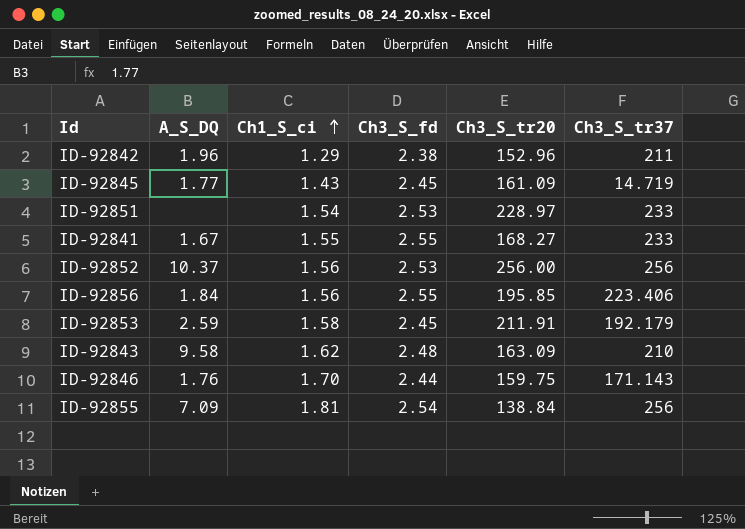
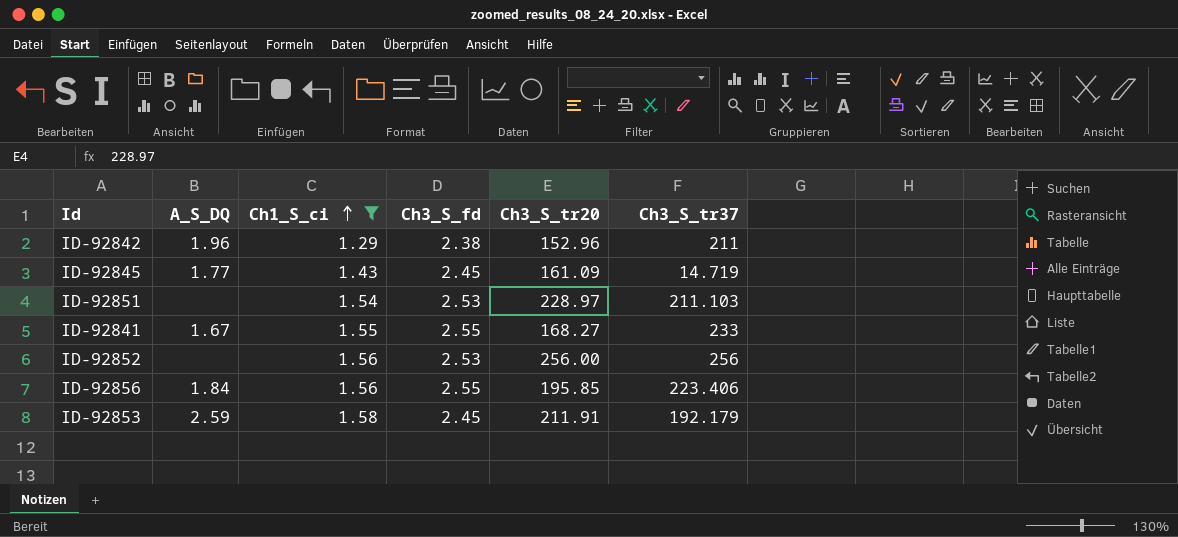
filter: none -> Ch1_S_ci <= 1.58
ID-92851 | Ch3_S_tr37: 233 -> 211.103
ID-92852 | A_S_DQ: 10.37 -> none

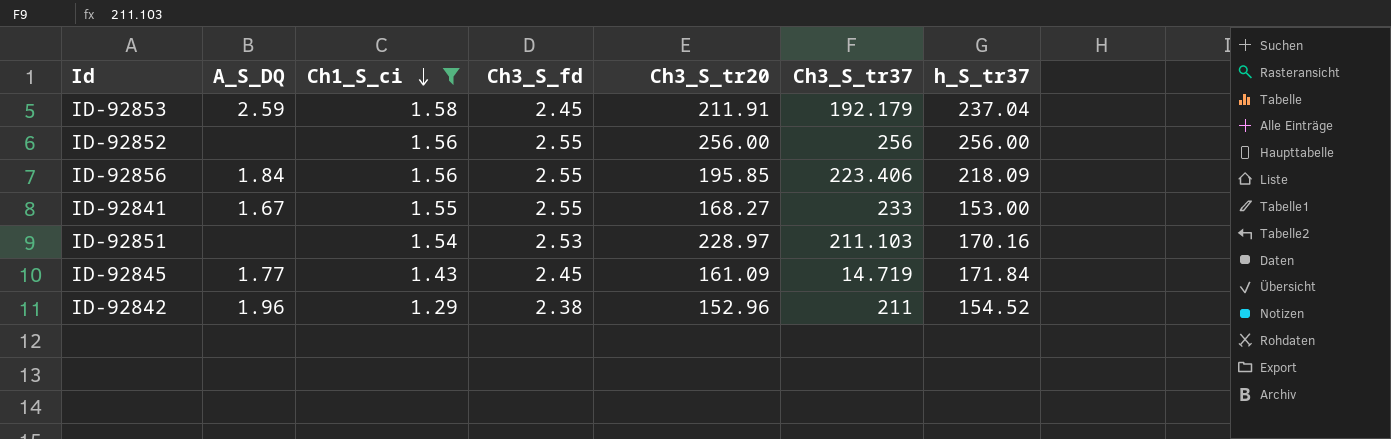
row order: Ch1_S_ci ascending -> Ch1_S_ci descending
column h_S_tr37 | position: none -> 7
ID-92852 | Ch3_S_fd: 2.53 -> 2.55

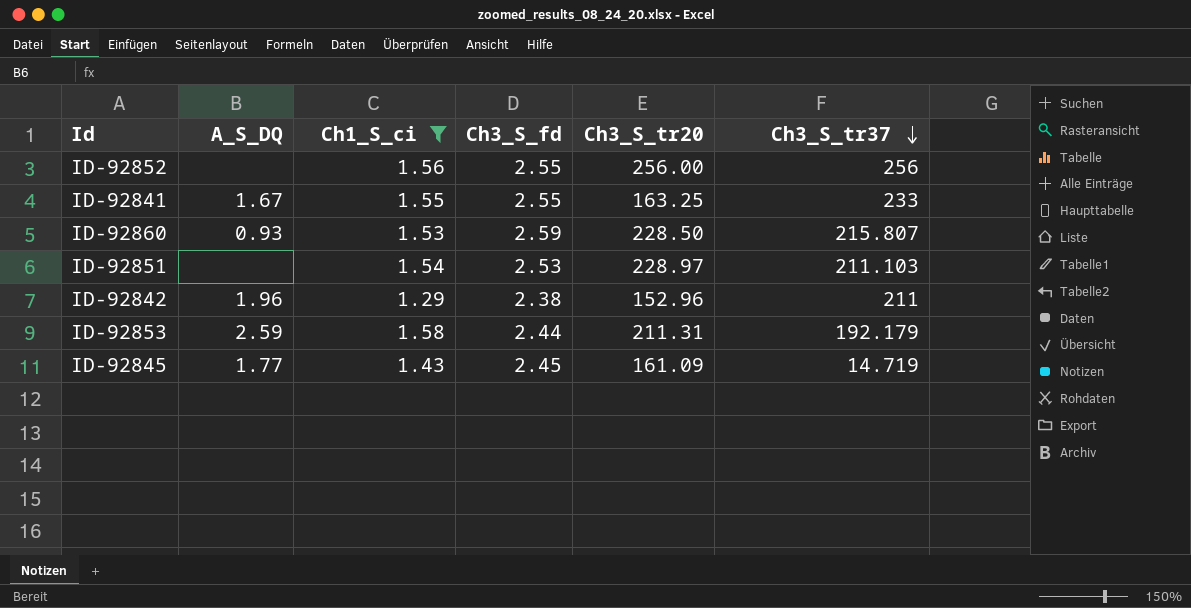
row order: Ch1_S_ci descending -> Ch3_S_tr37 descending
column h_S_tr37 | position: 7 -> none
row ID-92856: 1.84 | 1.56 | 2.55 | 195.85 | 223.406 | 218.09 -> none
ID-92841 | Ch3_S_tr20: 168.27 -> 163.25
row ID-92860: none -> 0.93 | 1.53 | 2.59 | 228.50 | 215.807
ID-92853 | Ch3_S_fd: 2.45 -> 2.44
ID-92853 | Ch3_S_tr20: 211.91 -> 211.31

